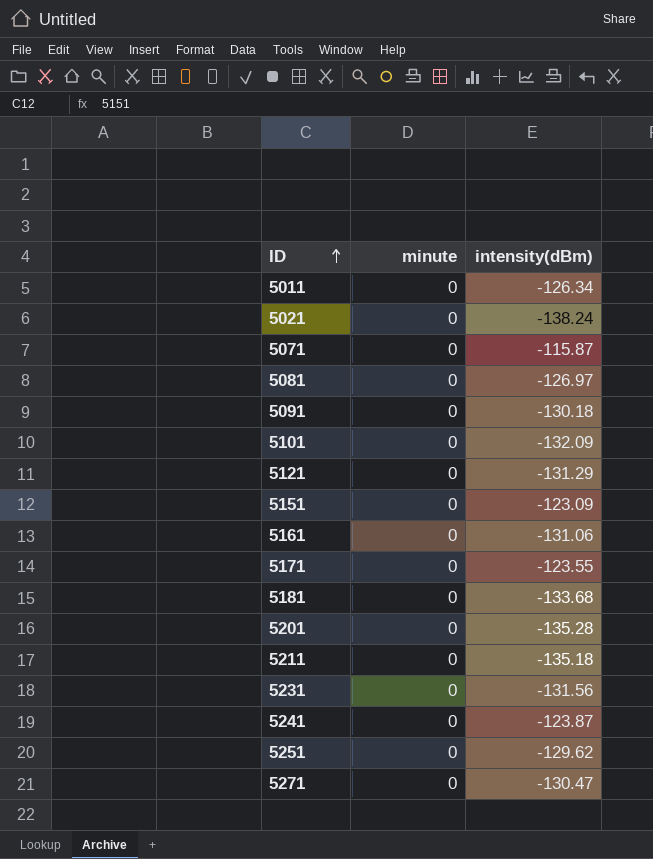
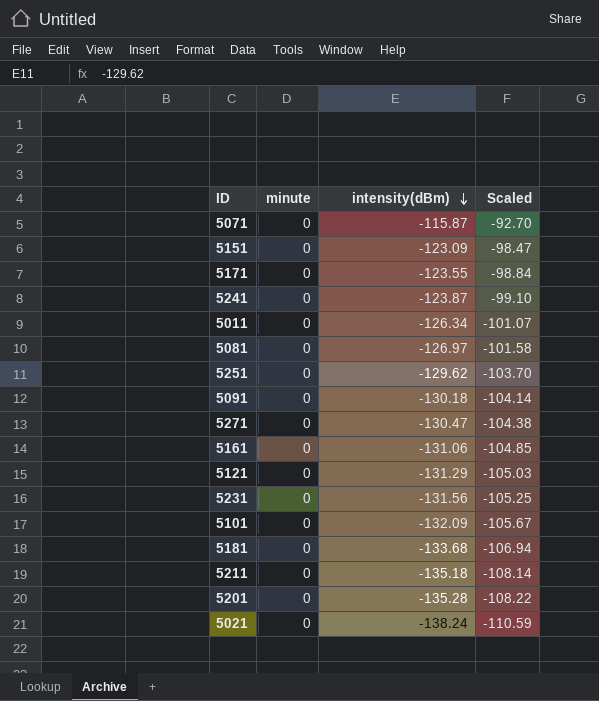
row order: ID ascending -> intensity(dBm) descending
column Scaled | formula: none -> [intensity(dBm)] * 0.8

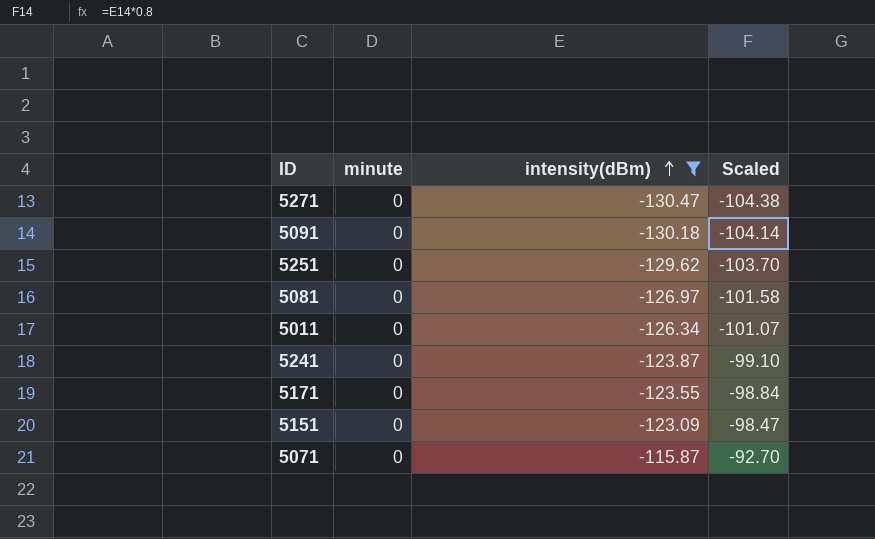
filter: none -> intensity(dBm) >= -130.47
row order: intensity(dBm) descending -> intensity(dBm) ascending

